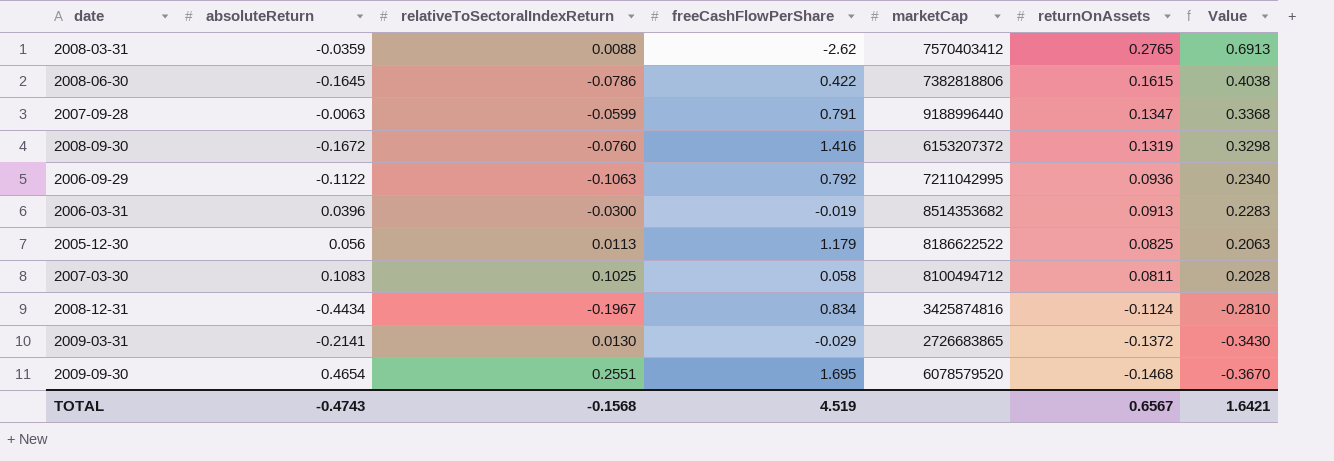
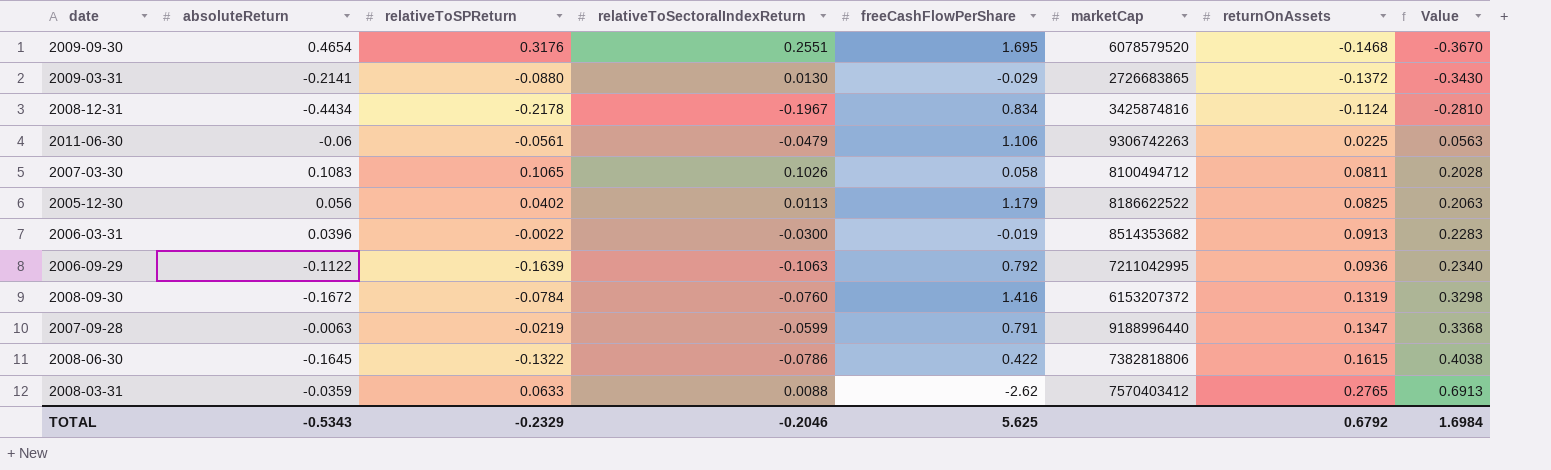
row order: returnOnAssets descending -> returnOnAssets ascending
column relativeToSPReturn | position: none -> 3
row 2011-06-30: none -> -0.06 | -0.0561 | -0.0479 | 1.106 | 9306742263 | 0.0225 | 0.0563
2007-03-30 | relativeToSectoralIndexReturn: 0.1025 -> 0.1026
TOTAL | absoluteReturn: -0.4743 -> -0.5343
TOTAL | relativeToSectoralIndexReturn: -0.1568 -> -0.2046
TOTAL | freeCashFlowPerShare: 4.519 -> 5.625
TOTAL | returnOnAssets: 0.6567 -> 0.6792
TOTAL | Value: 1.6421 -> 1.6984

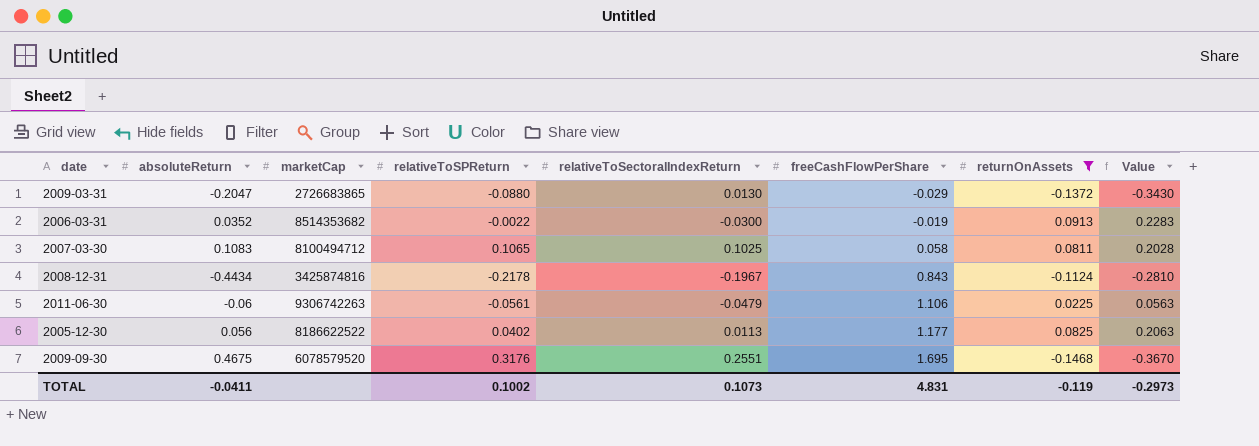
filter: none -> returnOnAssets <= 0.0913
row order: returnOnAssets ascending -> freeCashFlowPerShare ascending
column marketCap | position: 6 -> 3
2009-03-31 | absoluteReturn: -0.2141 -> -0.2047
2006-03-31 | absoluteReturn: 0.0396 -> 0.0352
2007-03-30 | relativeToSectoralIndexReturn: 0.1026 -> 0.1025
2008-12-31 | freeCashFlowPerShare: 0.834 -> 0.843
2005-12-30 | freeCashFlowPerShare: 1.179 -> 1.177
2009-09-30 | absoluteReturn: 0.4654 -> 0.4675
TOTAL | absoluteReturn: -0.5343 -> -0.0411
TOTAL | relativeToSPReturn: -0.2329 -> 0.1002
TOTAL | relativeToSectoralIndexReturn: -0.2046 -> 0.1073
TOTAL | freeCashFlowPerShare: 5.625 -> 4.831
TOTAL | returnOnAssets: 0.6792 -> -0.119
TOTAL | Value: 1.6984 -> -0.2973

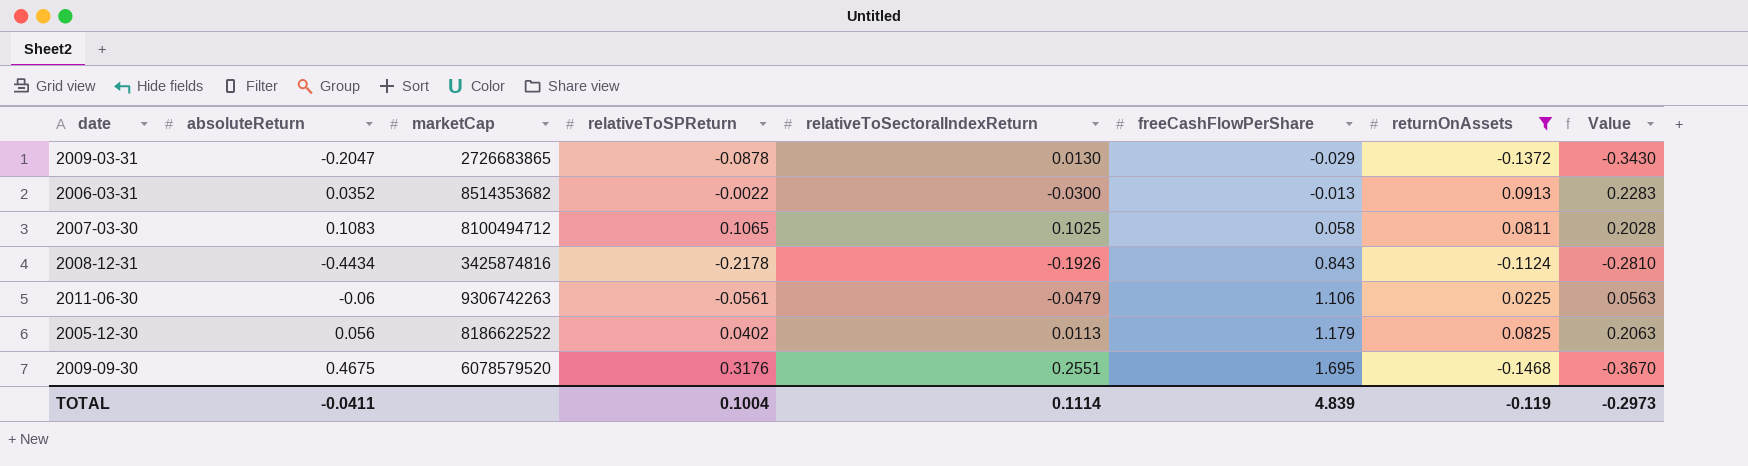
2009-03-31 | relativeToSPReturn: -0.0880 -> -0.0878
2006-03-31 | freeCashFlowPerShare: -0.019 -> -0.013
2008-12-31 | relativeToSectoralIndexReturn: -0.1967 -> -0.1926
2005-12-30 | freeCashFlowPerShare: 1.177 -> 1.179
TOTAL | relativeToSPReturn: 0.1002 -> 0.1004
TOTAL | relativeToSectoralIndexReturn: 0.1073 -> 0.1114
TOTAL | freeCashFlowPerShare: 4.831 -> 4.839

